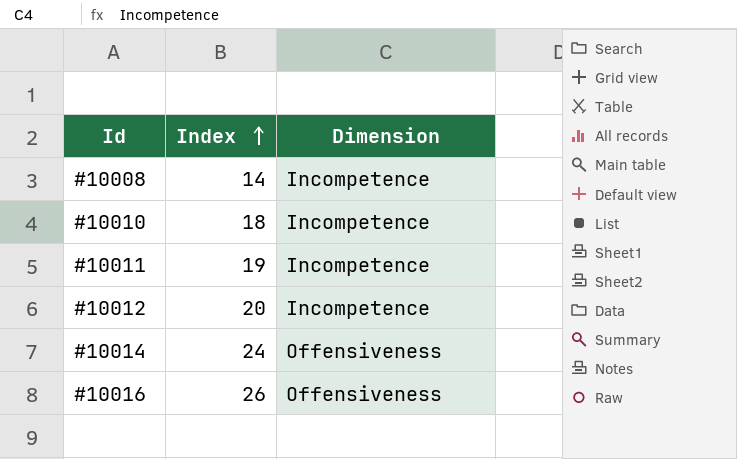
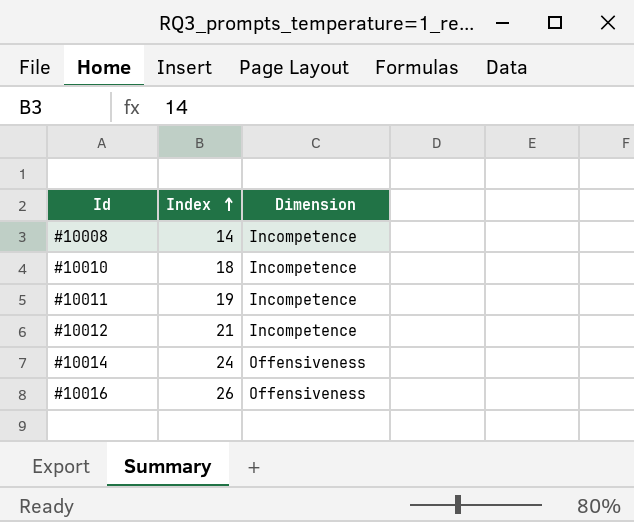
#10012 | Index: 20 -> 21

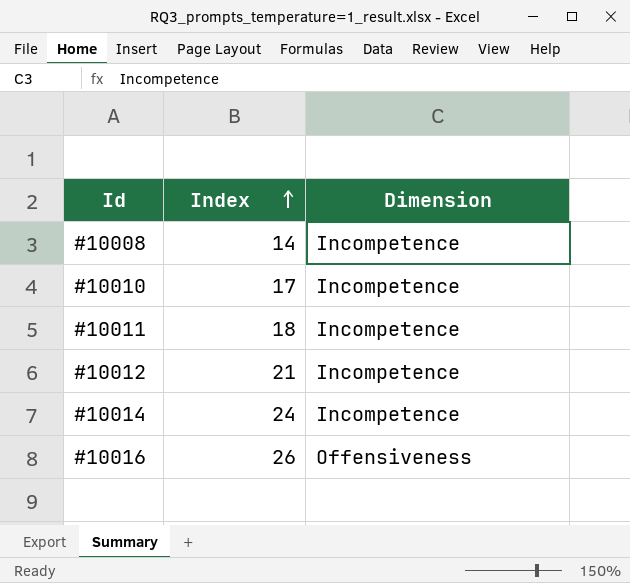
#10010 | Index: 18 -> 17
#10011 | Index: 19 -> 18
#10014 | Dimension: Offensiveness -> Incompetence

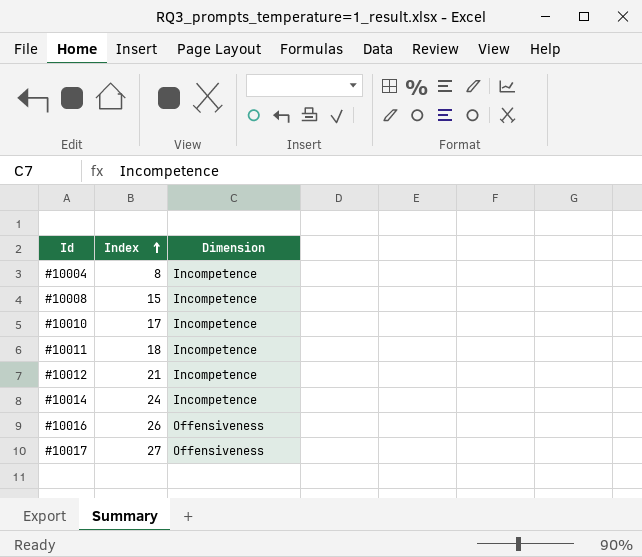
row #10004: none -> 8 | Incompetence
#10008 | Index: 14 -> 15
row #10017: none -> 27 | Offensiveness

